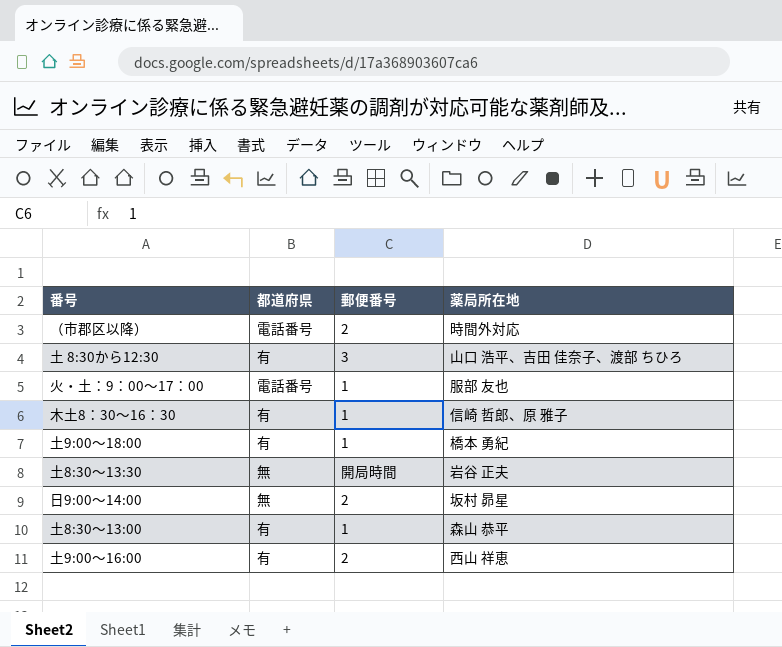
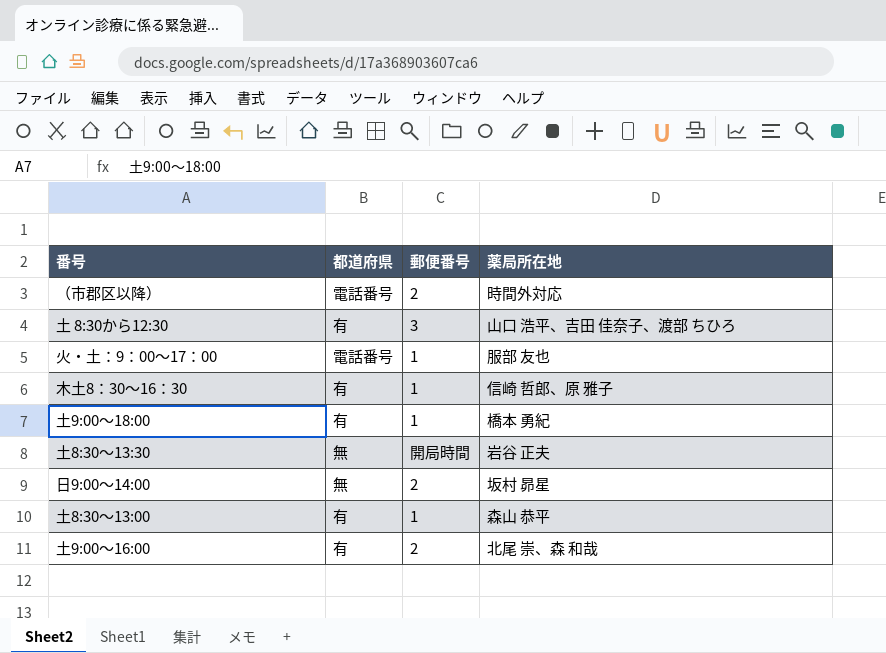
土9:00～16:00 | 薬局所在地: 西山 祥恵 -> 北尾 崇、森 和哉

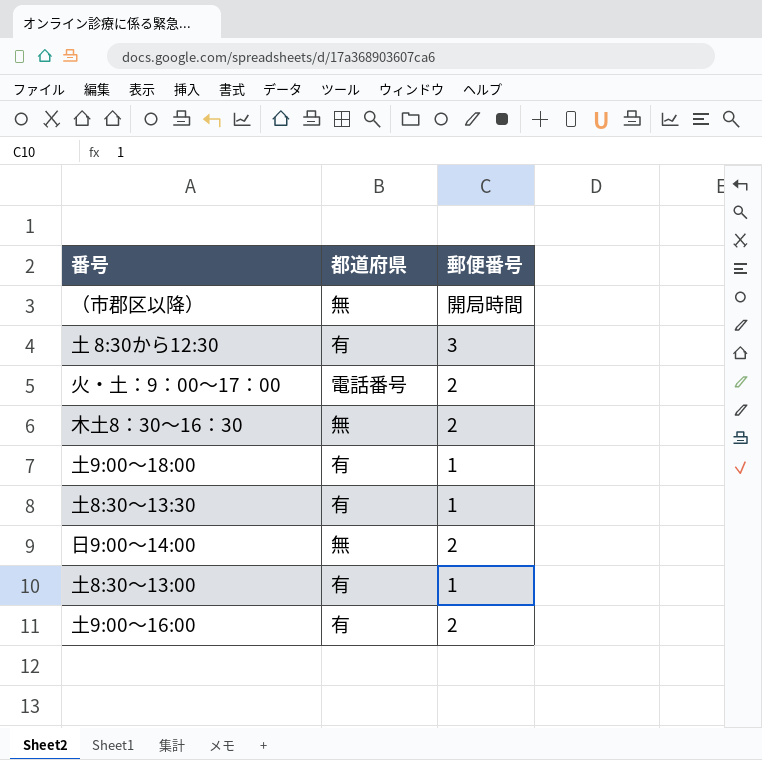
column 薬局所在地 | position: 4 -> none
（市郡区以降） | 都道府県: 電話番号 -> 無
（市郡区以降） | 郵便番号: 2 -> 開局時間
火・土：9：00〜17：00 | 郵便番号: 1 -> 2
木土8：30〜16：30 | 都道府県: 有 -> 無
木土8：30〜16：30 | 郵便番号: 1 -> 2
土8:30～13:30 | 都道府県: 無 -> 有
土8:30～13:30 | 郵便番号: 開局時間 -> 1

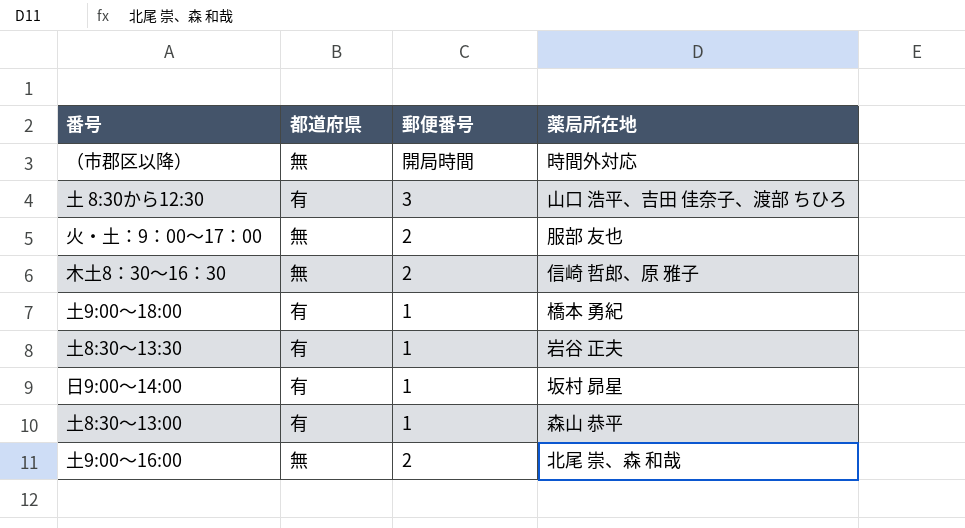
column 薬局所在地 | position: none -> 4
火・土：9：00〜17：00 | 都道府県: 電話番号 -> 無
日9:00～14:00 | 都道府県: 無 -> 有
日9:00～14:00 | 郵便番号: 2 -> 1
土9:00～16:00 | 都道府県: 有 -> 無

